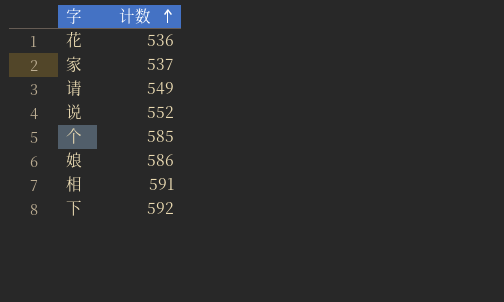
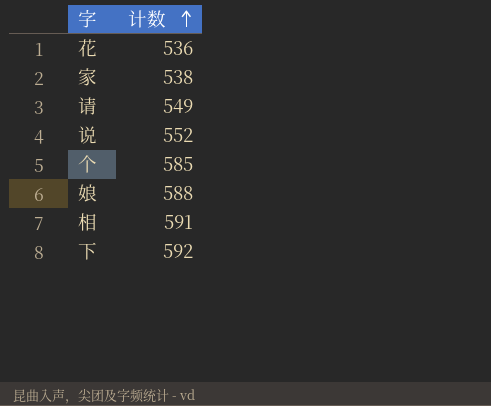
家 | 计数: 537 -> 538
娘 | 计数: 586 -> 588

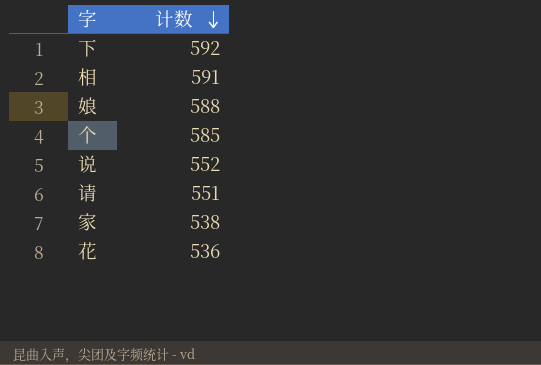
row order: 计数 ascending -> 计数 descending
请 | 计数: 549 -> 551

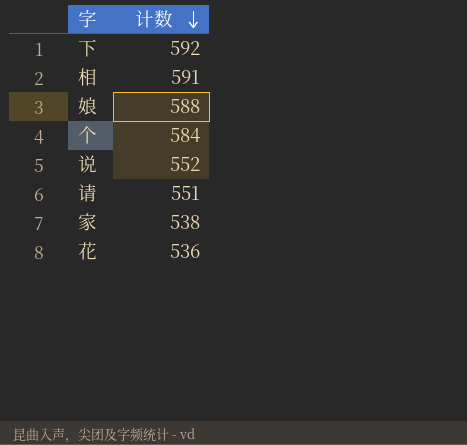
个 | 计数: 585 -> 584

